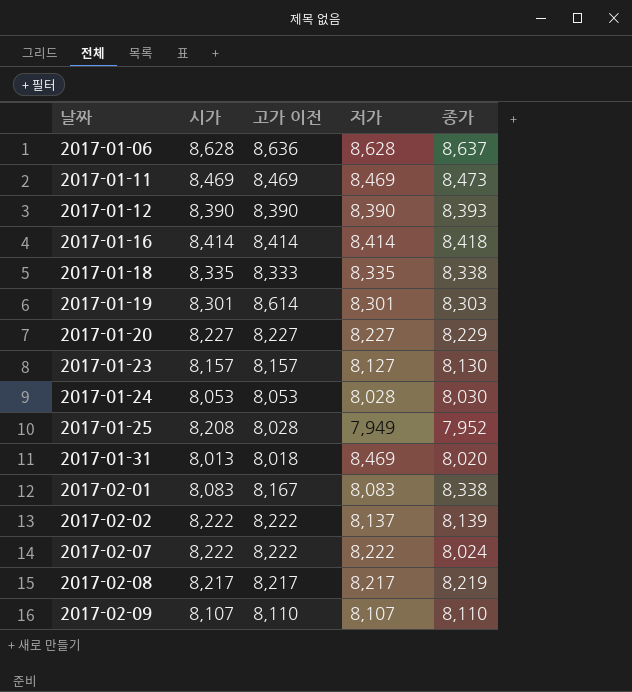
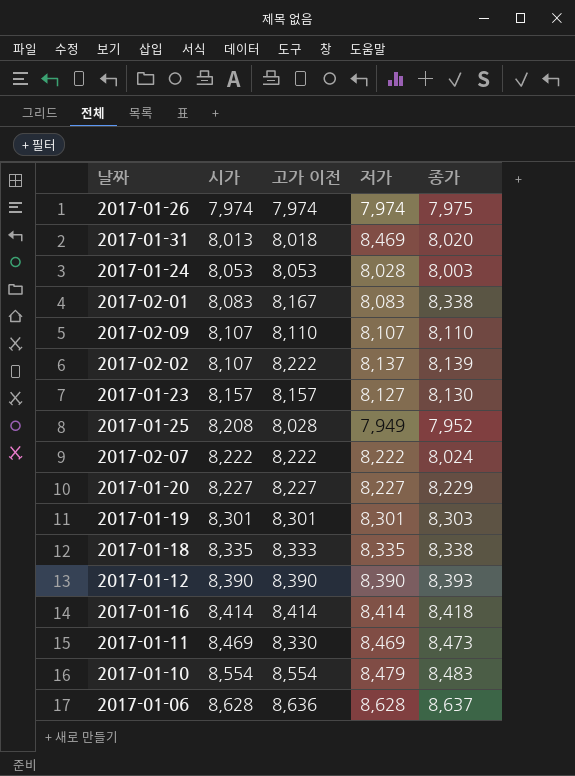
row order: 날짜 ascending -> 시가 ascending
row 2017-02-08: 8,217 | 8,217 | 8,217 | 8,219 -> none
row 2017-01-26: none -> 7,974 | 7,974 | 7,974 | 7,975
2017-01-24 | 종가: 8,030 -> 8,003
2017-02-02 | 시가: 8,222 -> 8,107
2017-01-19 | 고가 이전: 8,614 -> 8,301
2017-01-11 | 고가 이전: 8,469 -> 8,330
row 2017-01-10: none -> 8,554 | 8,554 | 8,479 | 8,483

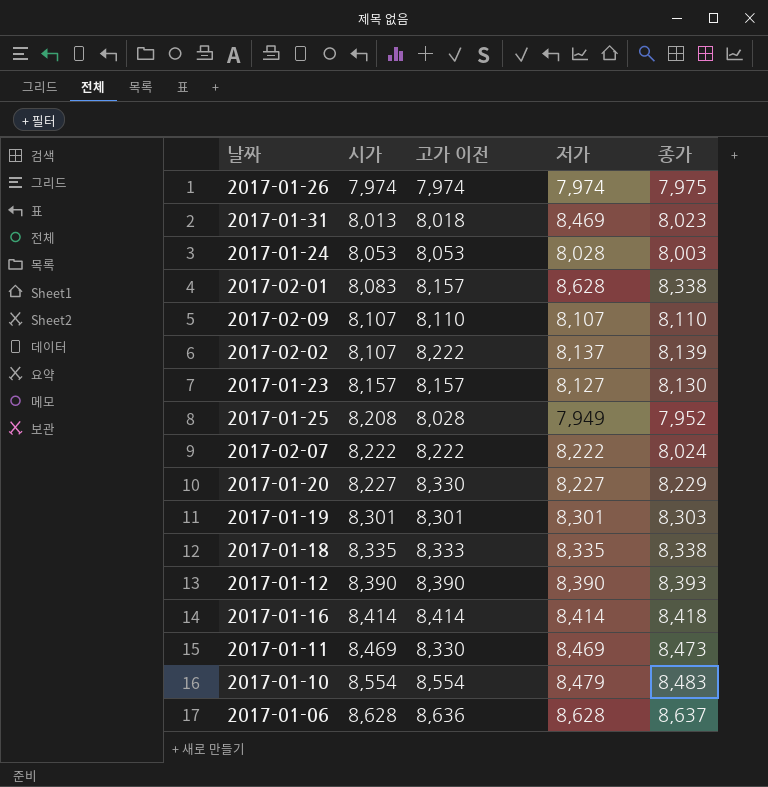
2017-01-31 | 종가: 8,020 -> 8,023
2017-02-01 | 고가 이전: 8,167 -> 8,157
2017-02-01 | 저가: 8,083 -> 8,628
2017-01-20 | 고가 이전: 8,227 -> 8,330

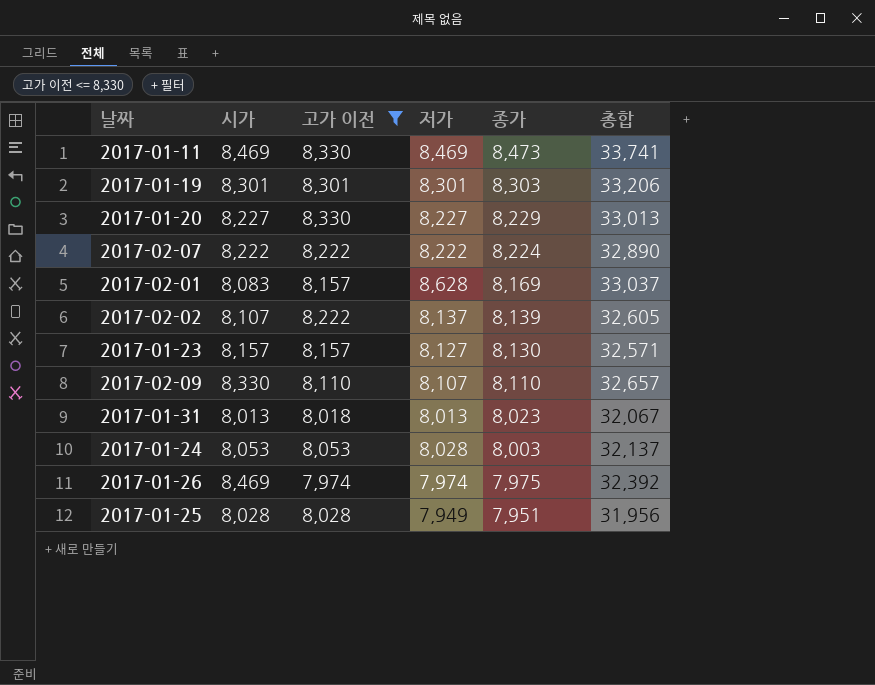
filter: none -> 고가 이전 <= 8,330
row order: 시가 ascending -> 종가 descending
column 총합 | formula: none -> [시가] + [고가 이전] + [저가] + [종가]
2017-02-07 | 종가: 8,024 -> 8,224
2017-02-01 | 종가: 8,338 -> 8,169
2017-02-09 | 시가: 8,107 -> 8,330
2017-01-31 | 저가: 8,469 -> 8,013
2017-01-26 | 시가: 7,974 -> 8,469
2017-01-25 | 시가: 8,208 -> 8,028
2017-01-25 | 종가: 7,952 -> 7,951

